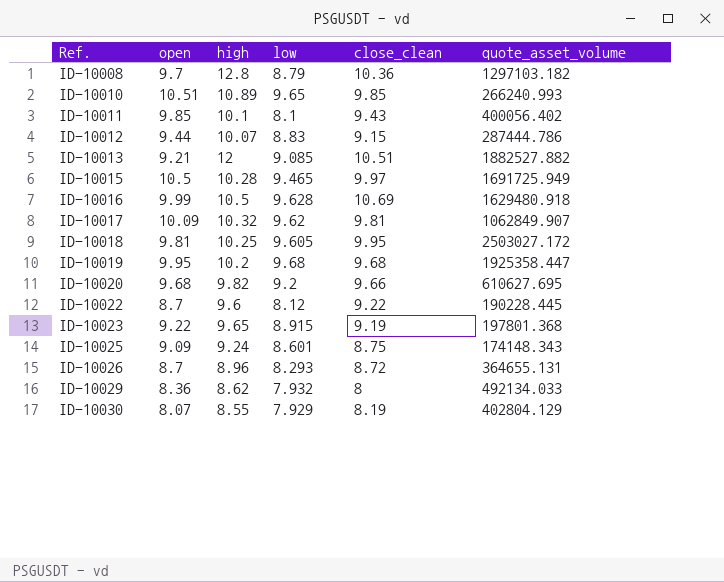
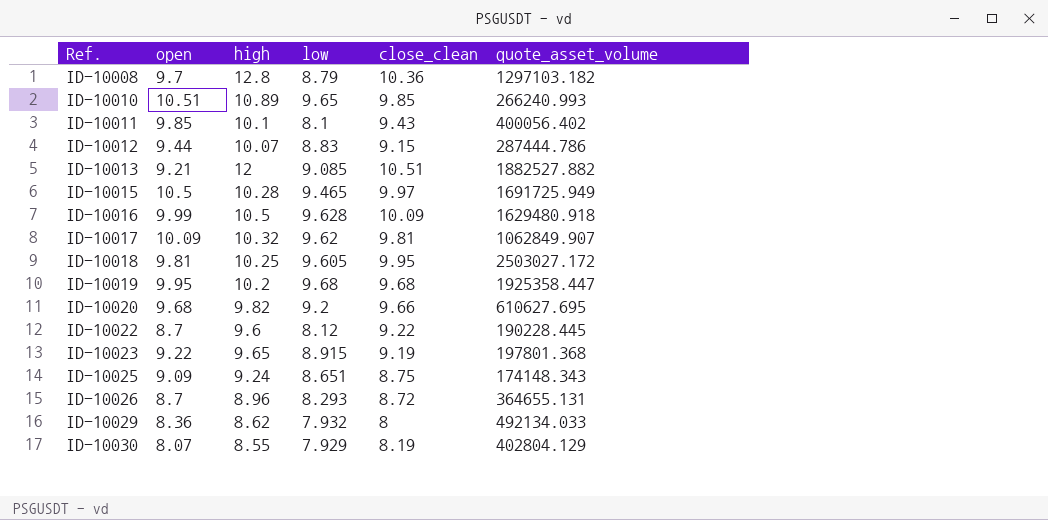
ID-10016 | close_clean: 10.69 -> 10.09
ID-10025 | low: 8.601 -> 8.651

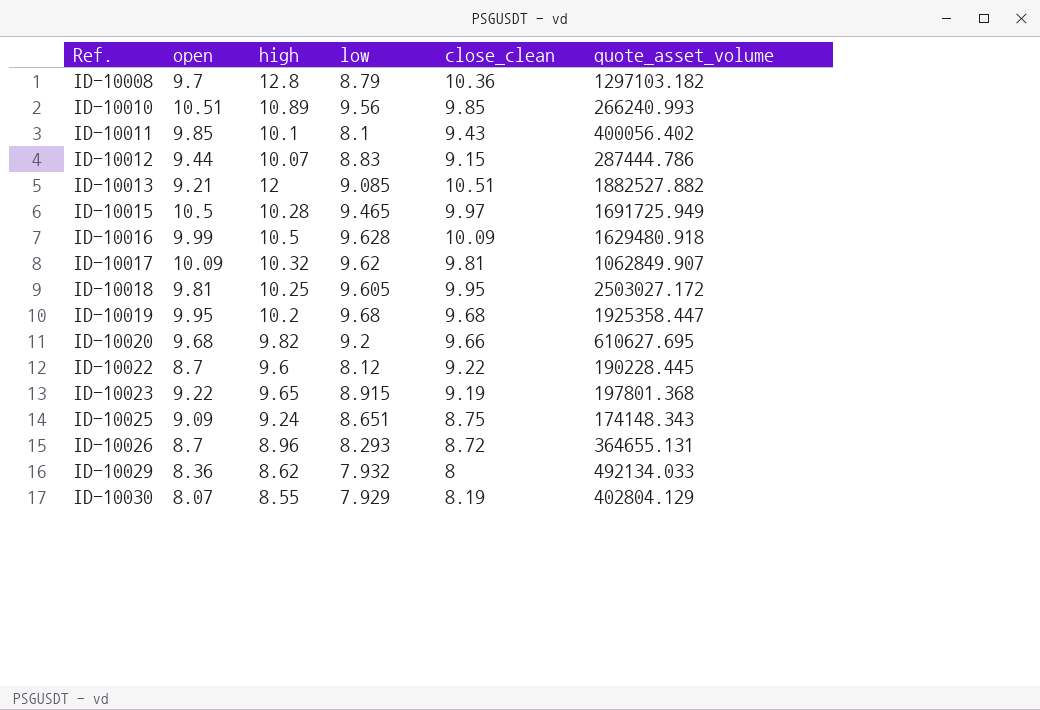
ID-10010 | low: 9.65 -> 9.56

